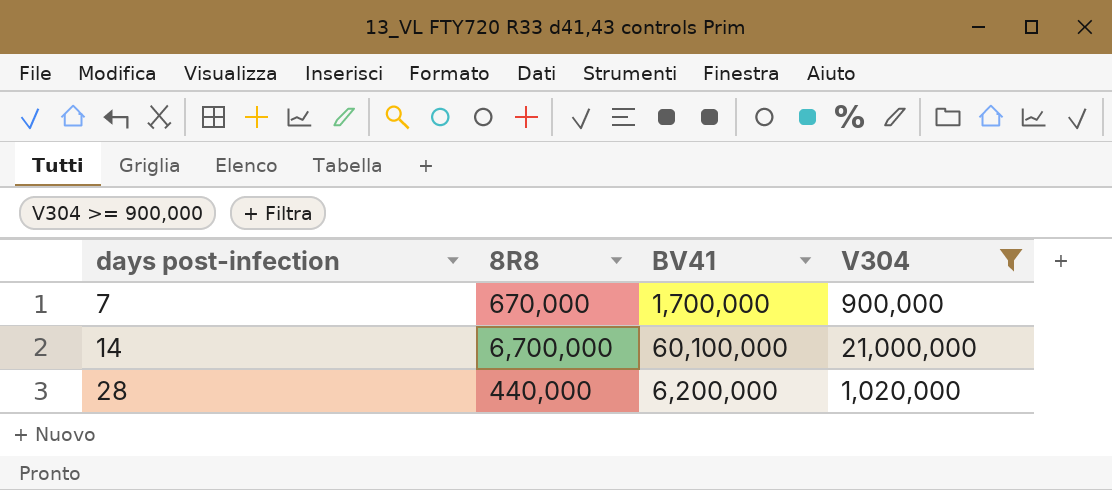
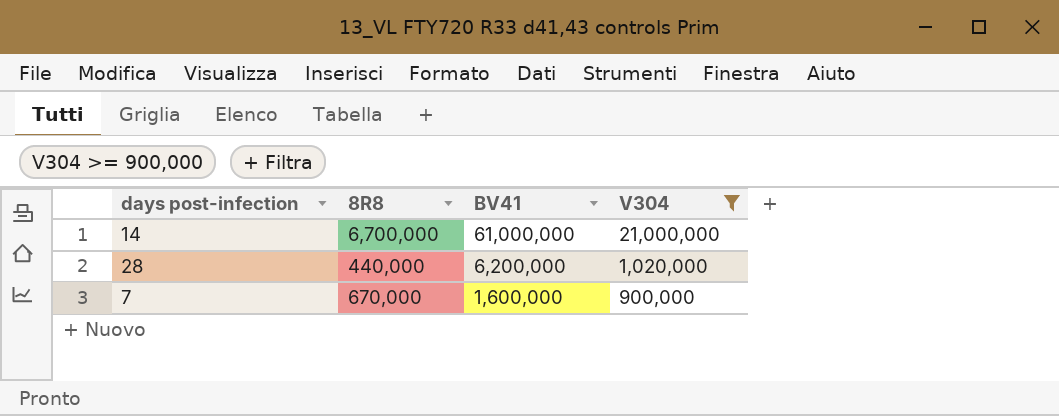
row order: days post-infection ascending -> BV41 descending
14 | BV41: 60,100,000 -> 61,000,000
7 | BV41: 1,700,000 -> 1,600,000

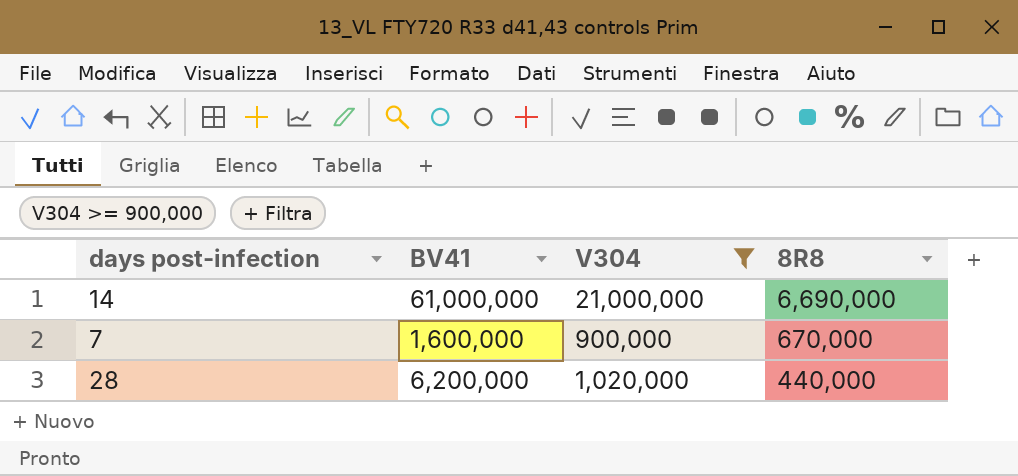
row order: BV41 descending -> 8R8 descending
column 8R8 | position: 2 -> 4
14 | 8R8: 6,700,000 -> 6,690,000

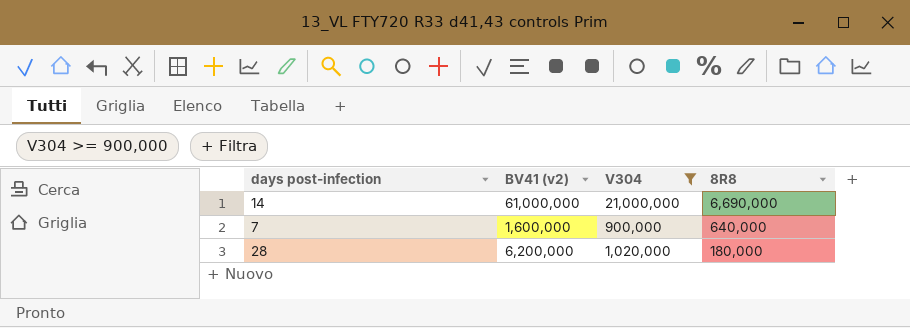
column name: BV41 -> BV41 (v2)
7 | 8R8: 670,000 -> 640,000
28 | 8R8: 440,000 -> 180,000

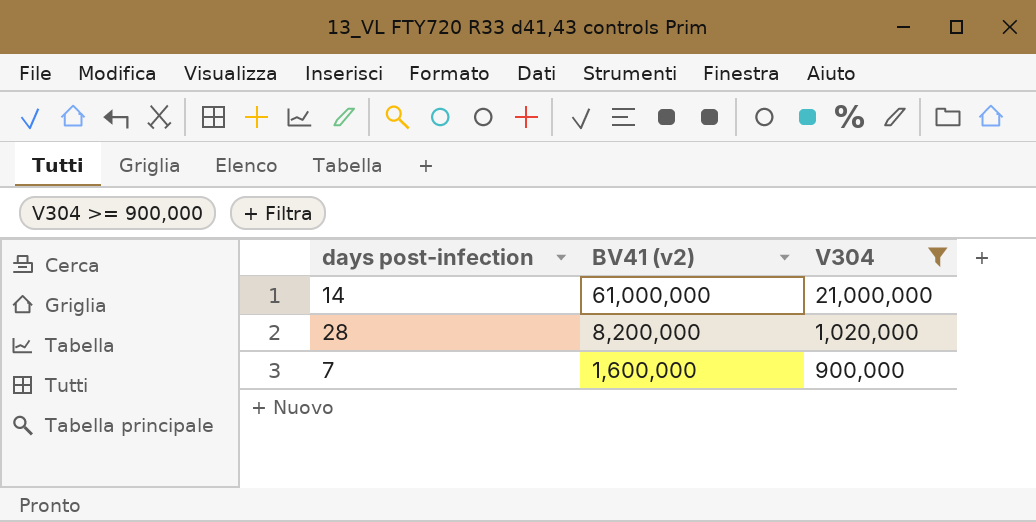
row order: 8R8 descending -> BV41 (v2) descending
column 8R8 | position: 4 -> none
28 | BV41 (v2): 6,200,000 -> 8,200,000

